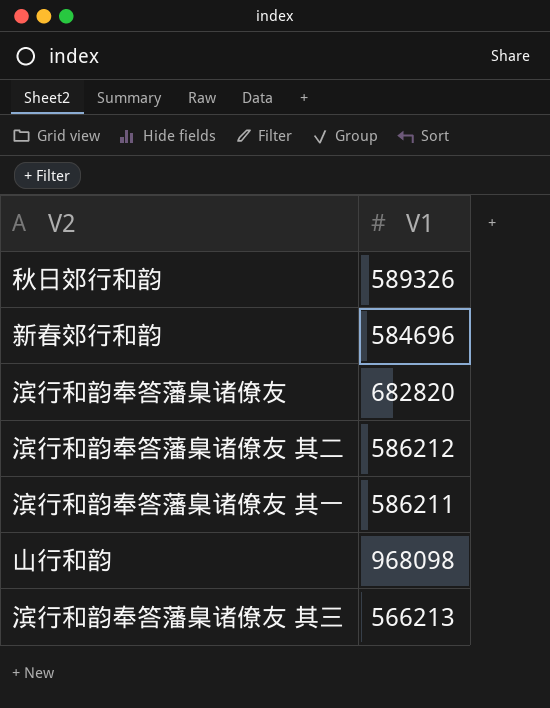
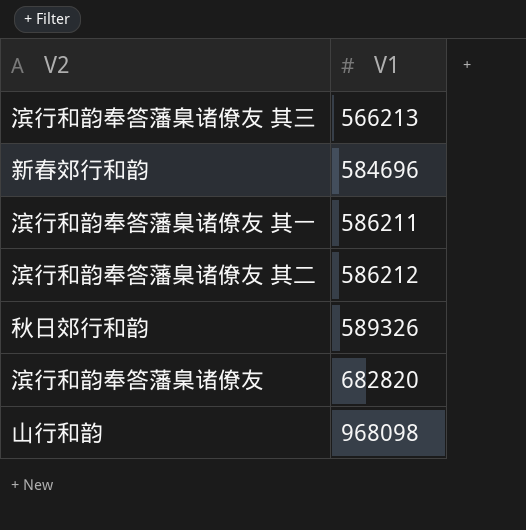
row order: none -> V1 ascending

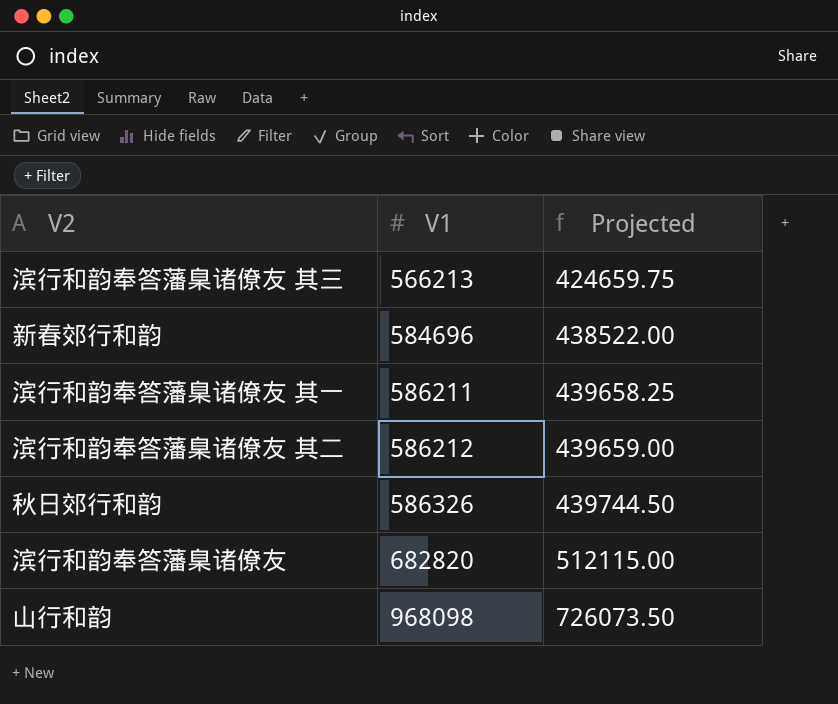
column Projected | formula: none -> [V1] * 0.75
秋日郊行和韵 | V1: 589326 -> 586326

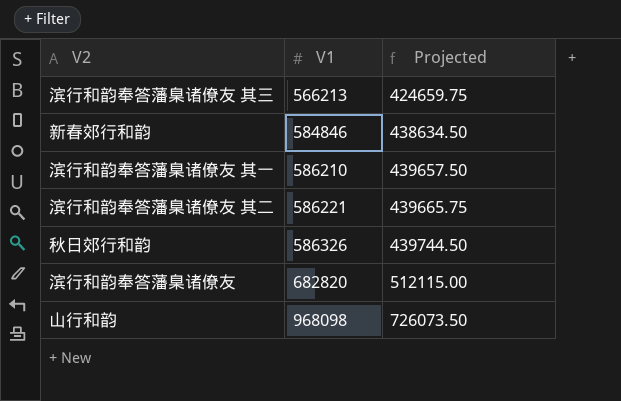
新春郊行和韵 | V1: 584696 -> 584846
新春郊行和韵 | Projected: 438522.00 -> 438634.50
滨行和韵奉答藩臬诸僚友 其一 | V1: 586211 -> 586210
滨行和韵奉答藩臬诸僚友 其一 | Projected: 439658.25 -> 439657.50
滨行和韵奉答藩臬诸僚友 其二 | V1: 586212 -> 586221
滨行和韵奉答藩臬诸僚友 其二 | Projected: 439659.00 -> 439665.75

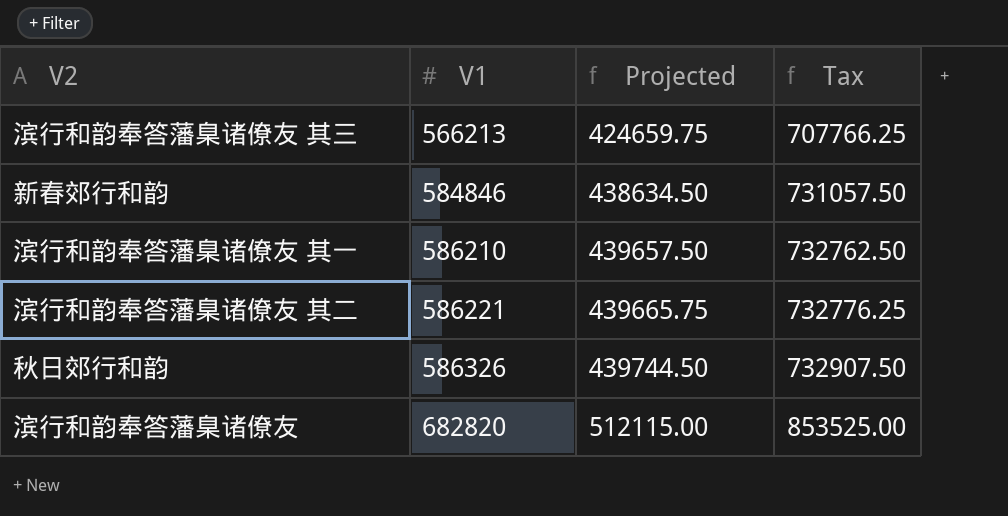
column Tax | formula: none -> [V1] * 1.25
row 山行和韵: 968098 | 726073.50 -> none

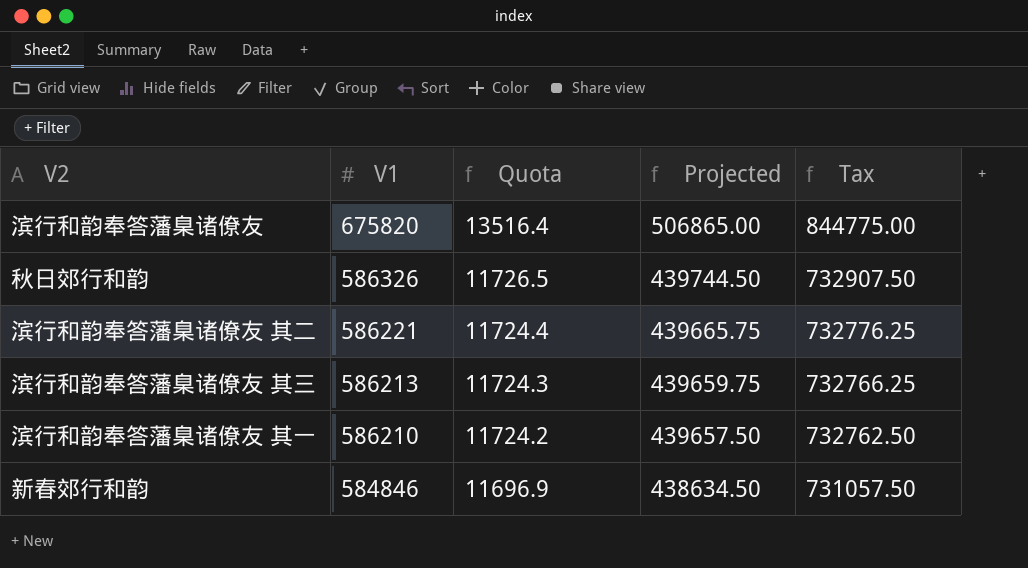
row order: V1 ascending -> V1 descending
column Quota | formula: none -> [V1] * 0.02
滨行和韵奉答藩臬诸僚友 | V1: 682820 -> 675820
滨行和韵奉答藩臬诸僚友 | Projected: 512115.00 -> 506865.00
滨行和韵奉答藩臬诸僚友 | Tax: 853525.00 -> 844775.00
滨行和韵奉答藩臬诸僚友 其三 | V1: 566213 -> 586213
滨行和韵奉答藩臬诸僚友 其三 | Projected: 424659.75 -> 439659.75
滨行和韵奉答藩臬诸僚友 其三 | Tax: 707766.25 -> 732766.25

